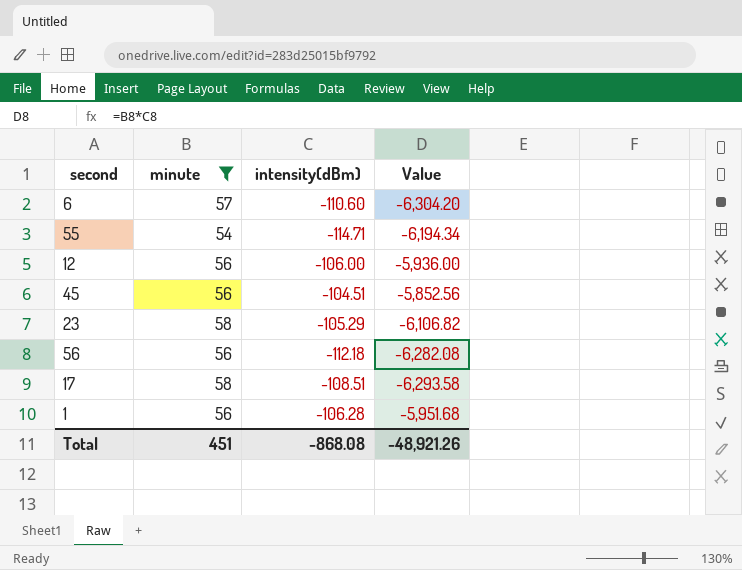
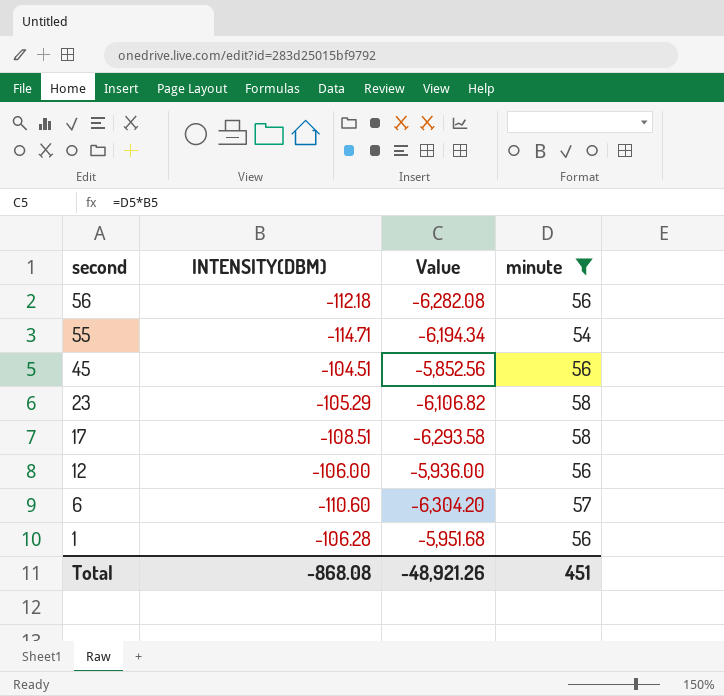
row order: none -> second descending
column name: intensity(dBm) -> INTENSITY(DBM)
column minute | position: 2 -> 4

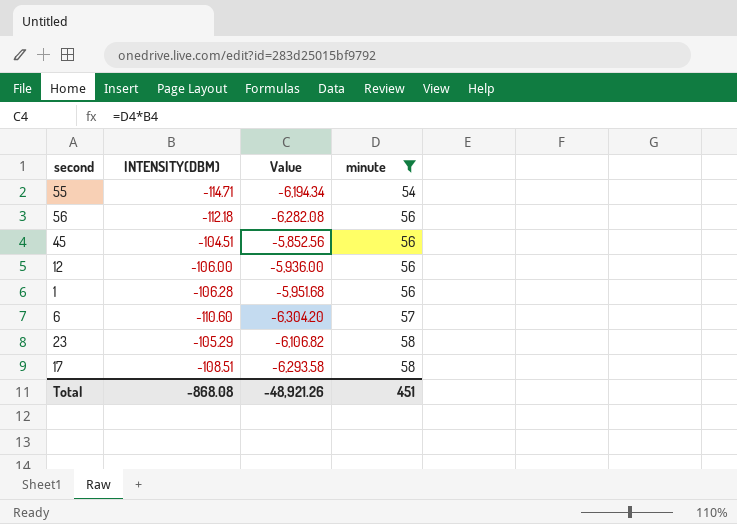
row order: second descending -> minute ascending

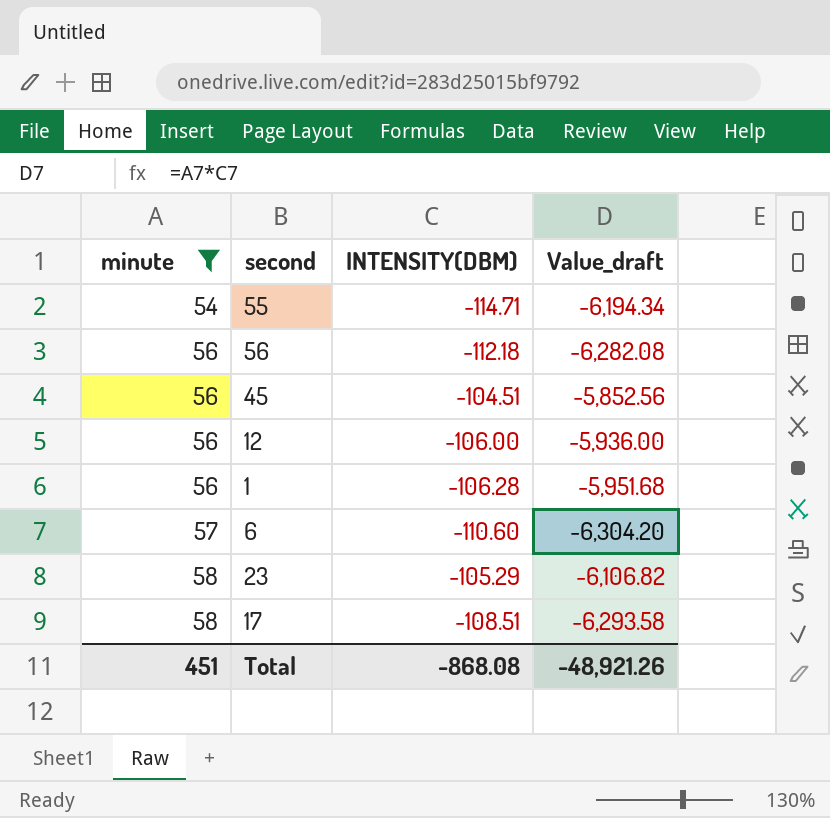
column minute | position: 4 -> 1
column name: Value -> Value_draft

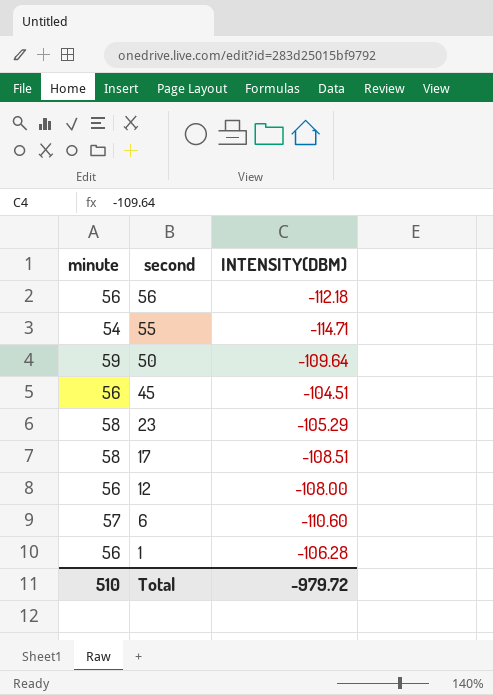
filter: minute != 59 -> none
row order: minute ascending -> second descending
column Value_draft | formula: [minute] * [INTENSITY(DBM)] -> none
12 | INTENSITY(DBM): -106.00 -> -108.00
Total | minute: 451 -> 510
Total | INTENSITY(DBM): -868.08 -> -979.72

